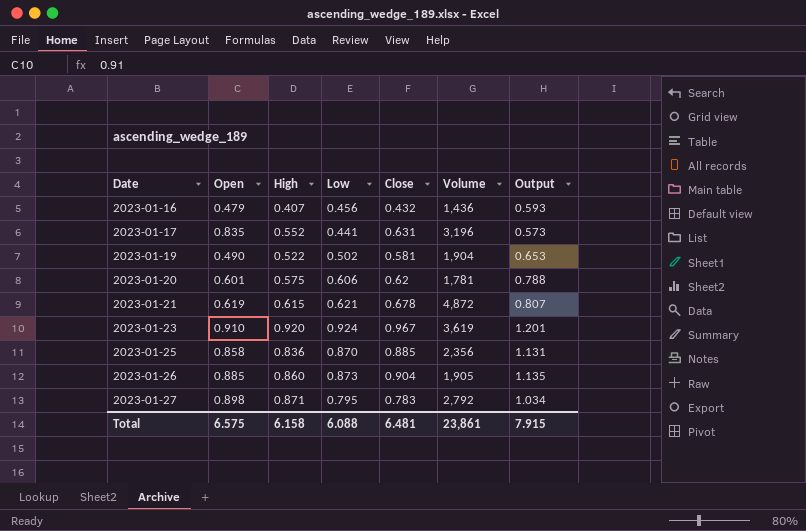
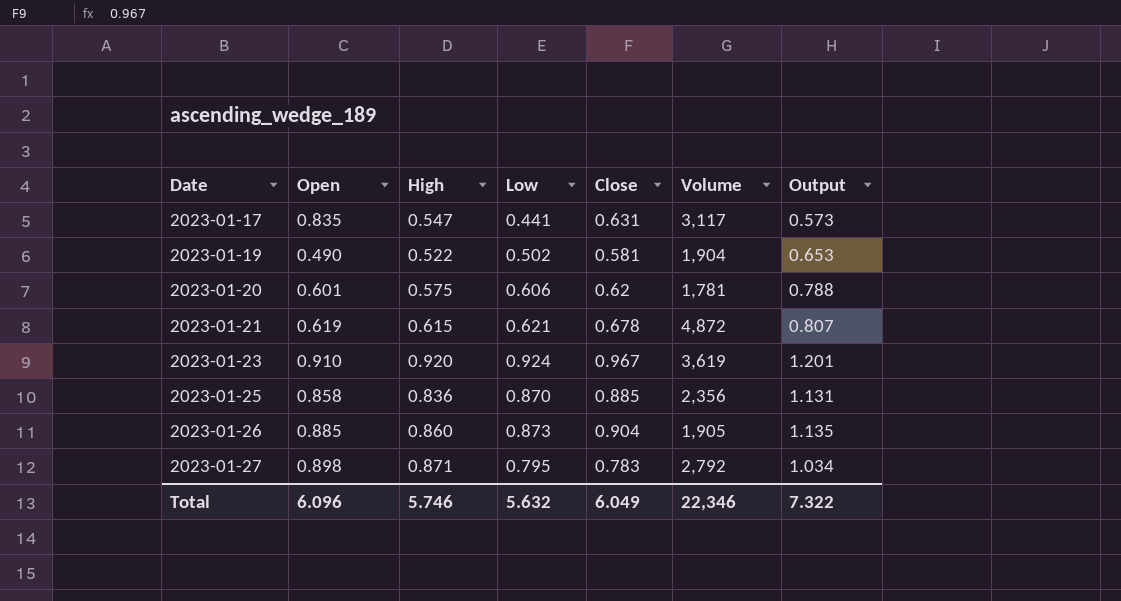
row 2023-01-16: 0.479 | 0.407 | 0.456 | 0.432 | 1,436 | 0.593 -> none
2023-01-17 | High: 0.552 -> 0.547
2023-01-17 | Volume: 3,196 -> 3,117
Total | Open: 6.575 -> 6.096
Total | High: 6.158 -> 5.746
Total | Low: 6.088 -> 5.632
Total | Close: 6.481 -> 6.049
Total | Volume: 23,861 -> 22,346
Total | Output: 7.915 -> 7.322

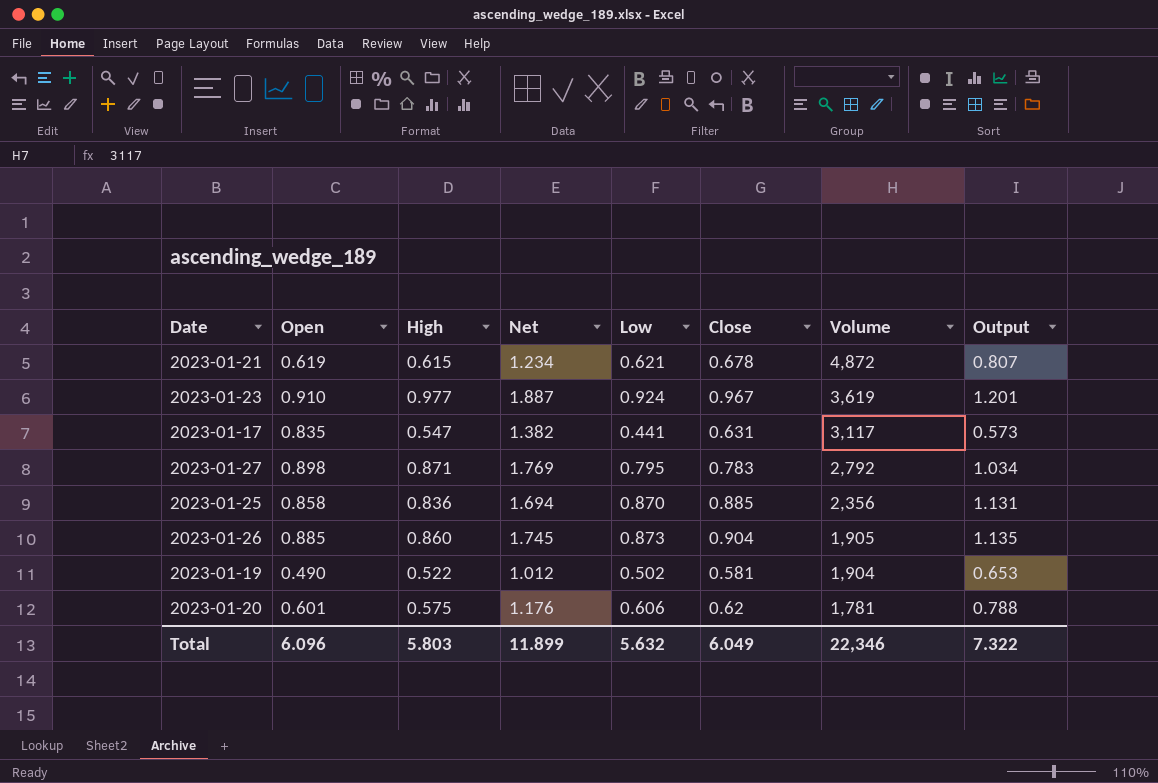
row order: Date ascending -> Volume descending
column Net | formula: none -> [Open] + [High]
2023-01-23 | High: 0.920 -> 0.977
Total | High: 5.746 -> 5.803

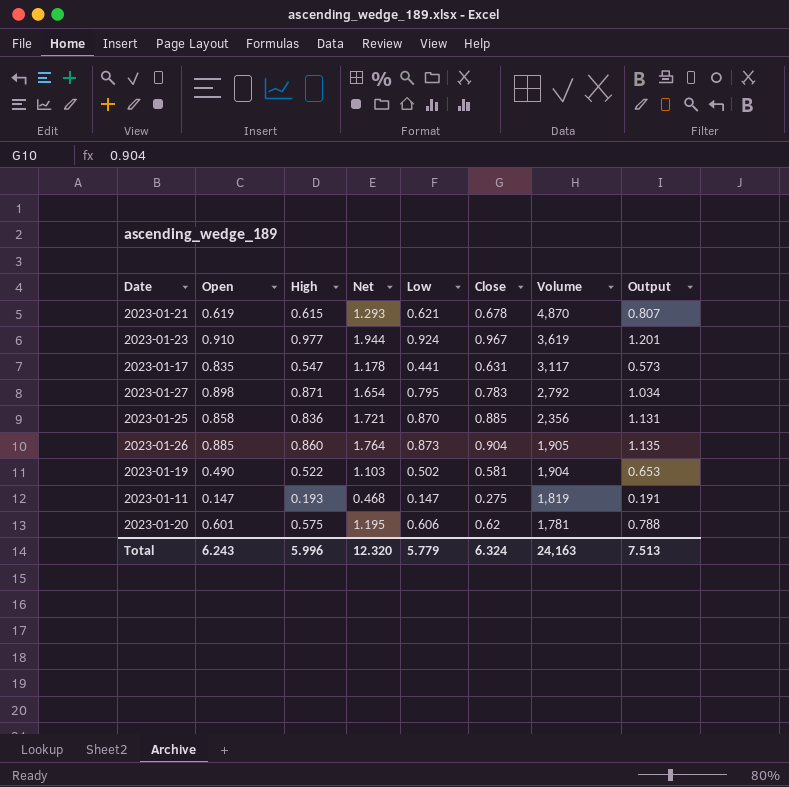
column Net | formula: [Open] + [High] -> [High] + [Close]
2023-01-21 | Volume: 4,872 -> 4,870
row 2023-01-11: none -> 0.147 | 0.193 | 0.468 | 0.147 | 0.275 | 1,819 | 0.191
Total | Open: 6.096 -> 6.243
Total | High: 5.803 -> 5.996
Total | Net: 11.899 -> 12.320
Total | Low: 5.632 -> 5.779
Total | Close: 6.049 -> 6.324
Total | Volume: 22,346 -> 24,163
Total | Output: 7.322 -> 7.513

